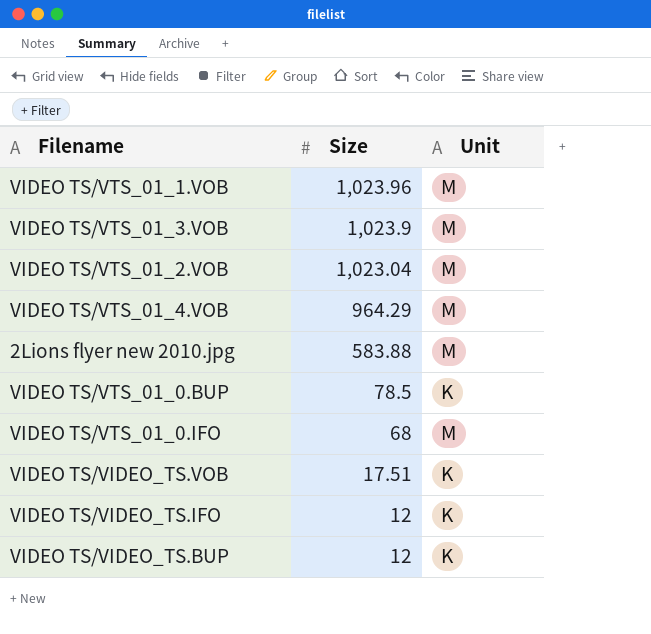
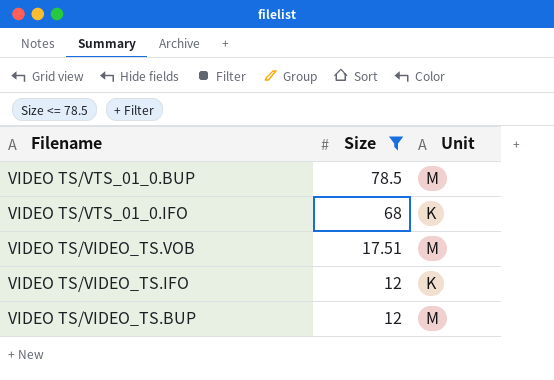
filter: none -> Size <= 78.5
VIDEO TS/VTS_01_0.BUP | Unit: K -> M
VIDEO TS/VTS_01_0.IFO | Unit: M -> K
VIDEO TS/VIDEO_TS.VOB | Unit: K -> M
VIDEO TS/VIDEO_TS.BUP | Unit: K -> M

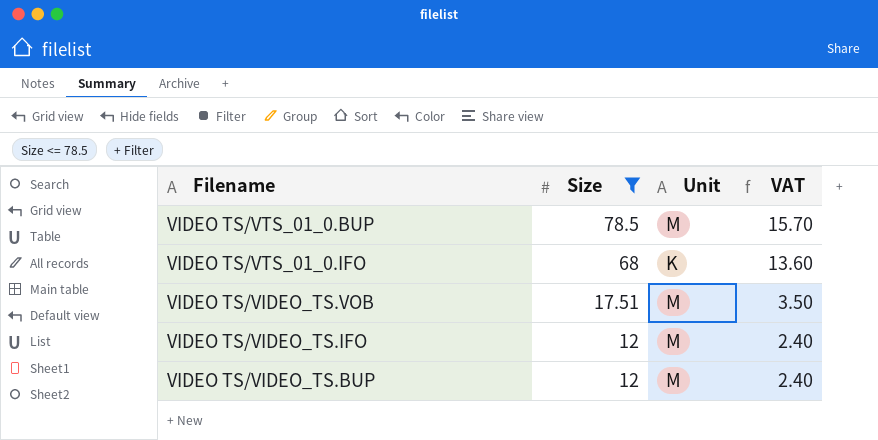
column VAT | formula: none -> [Size] * 0.2
VIDEO TS/VIDEO_TS.IFO | Unit: K -> M

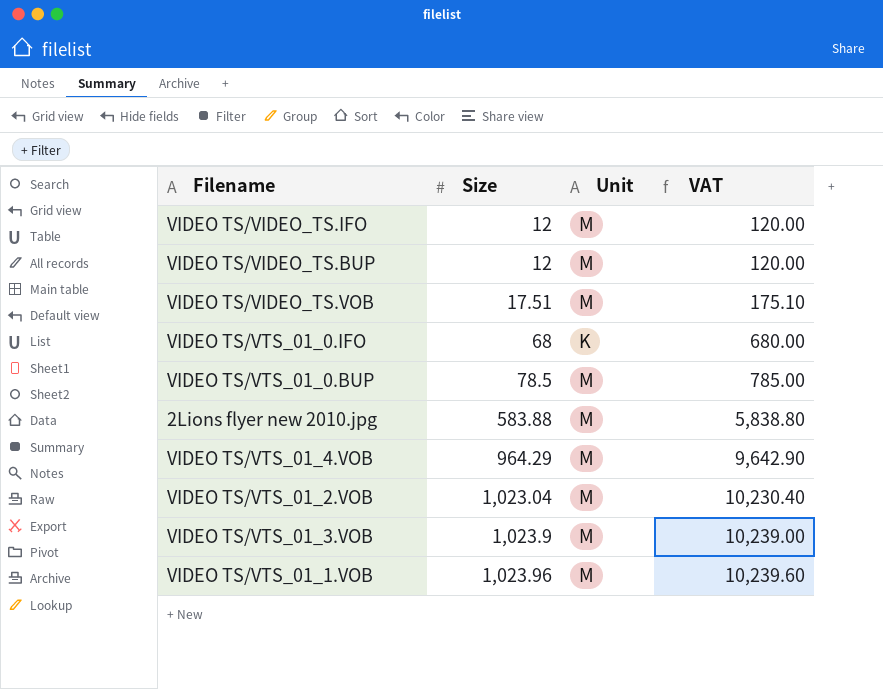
filter: Size <= 78.5 -> none
row order: Size descending -> Size ascending
column VAT | formula: [Size] * 0.2 -> [Size] * 10

